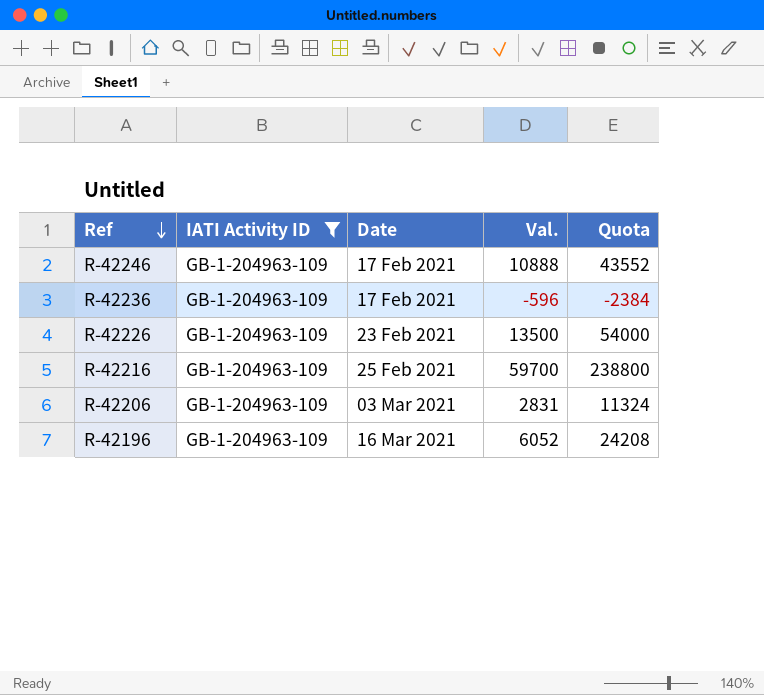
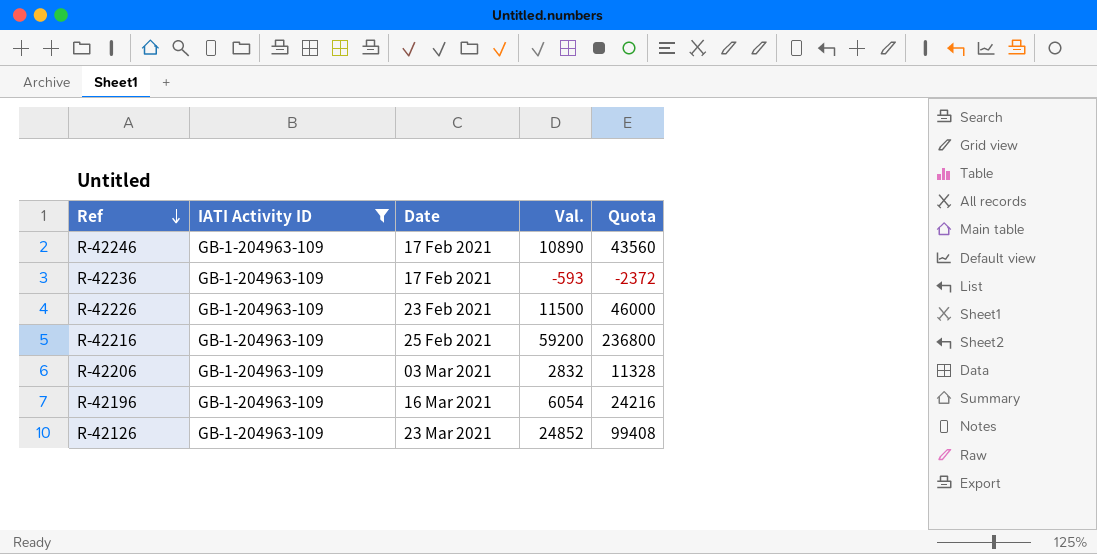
R-42246 | Val.: 10888 -> 10890
R-42246 | Quota: 43552 -> 43560
R-42236 | Val.: -596 -> -593
R-42236 | Quota: -2384 -> -2372
R-42226 | Val.: 13500 -> 11500
R-42226 | Quota: 54000 -> 46000
R-42216 | Val.: 59700 -> 59200
R-42216 | Quota: 238800 -> 236800
R-42206 | Val.: 2831 -> 2832
R-42206 | Quota: 11324 -> 11328
R-42196 | Val.: 6052 -> 6054
R-42196 | Quota: 24208 -> 24216
row R-42126: none -> GB-1-204963-109 | 23 Mar 2021 | 24852 | 99408

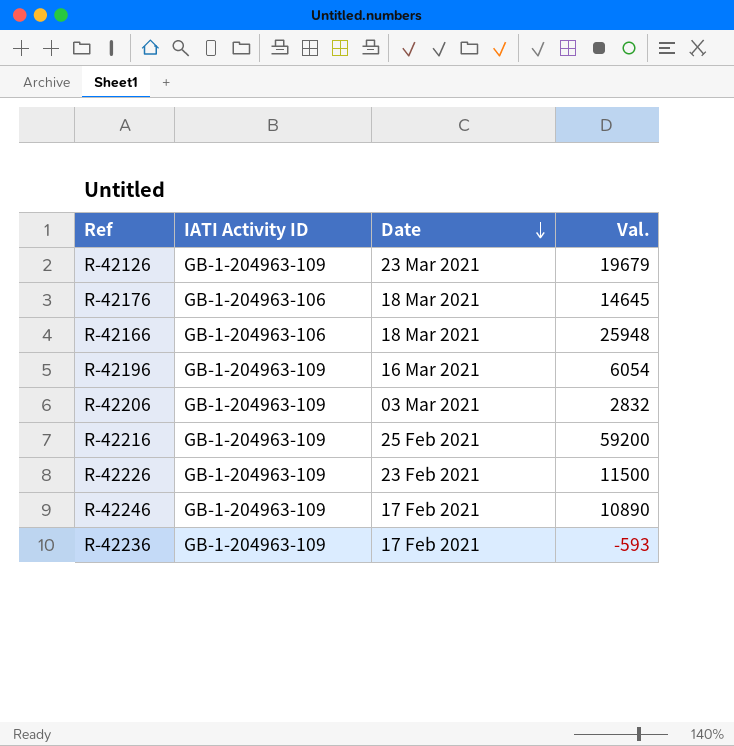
filter: IATI Activity ID = GB-1-204963-109 -> none
row order: Ref descending -> Date descending
column Quota | formula: [Val.] * 4 -> none
R-42126 | Val.: 24852 -> 19679

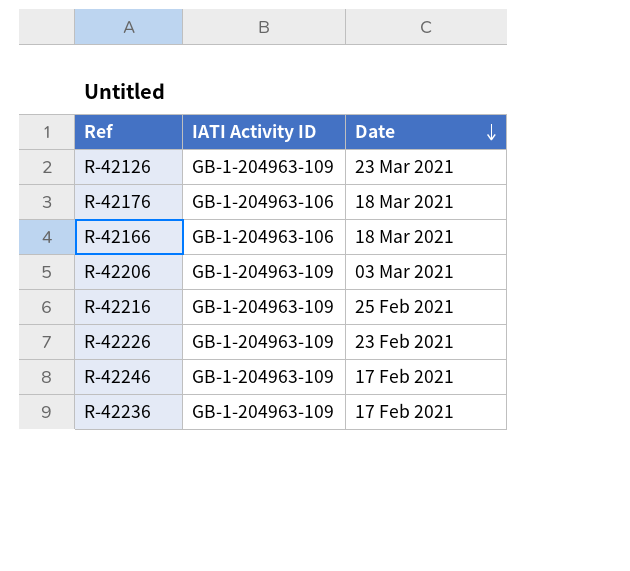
column Val. | position: 4 -> none
row R-42196: GB-1-204963-109 | 16 Mar 2021 | 6054 -> none

